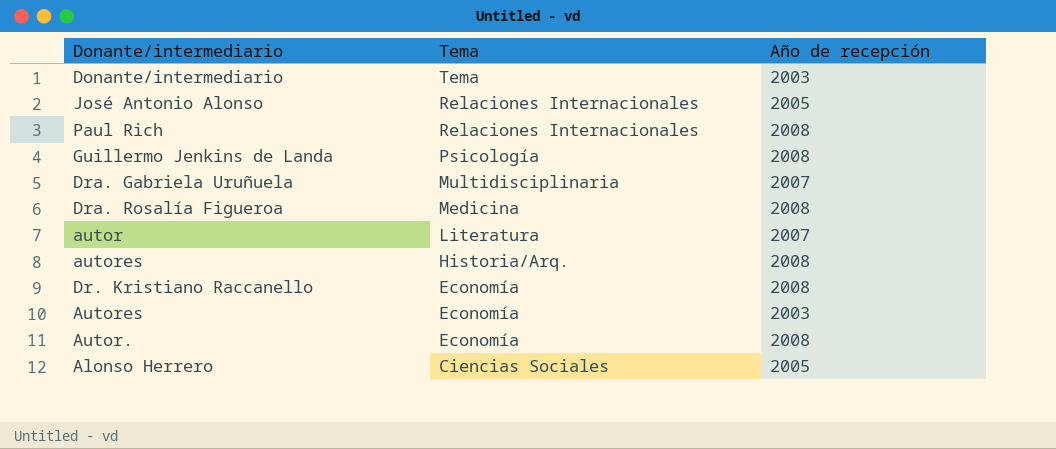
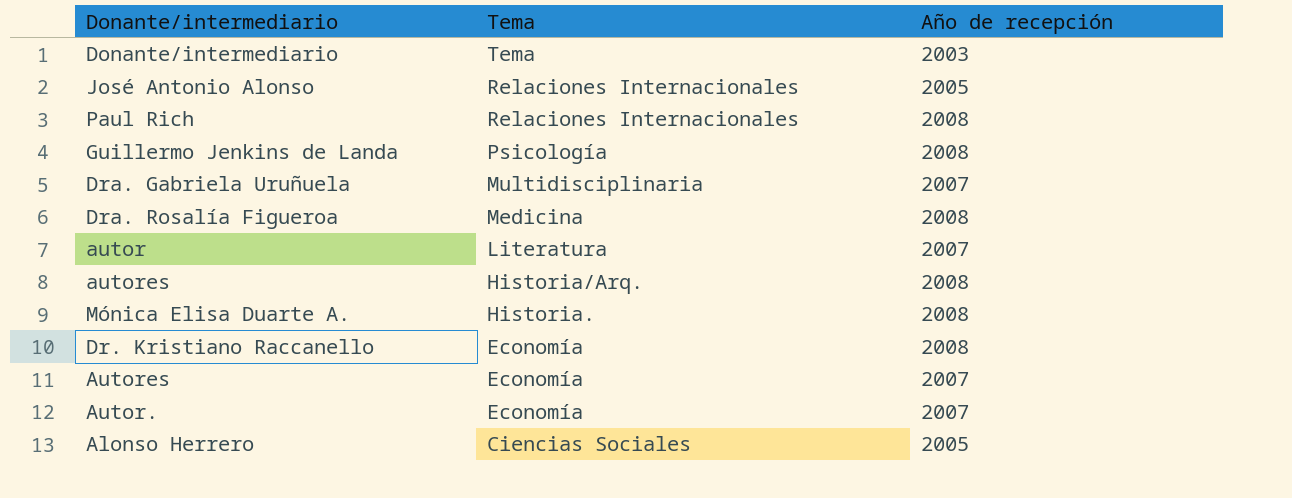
row Mónica Elisa Duarte A.: none -> Historia. | 2008
Autores | Año de recepción: 2003 -> 2007
Autor. | Año de recepción: 2008 -> 2007

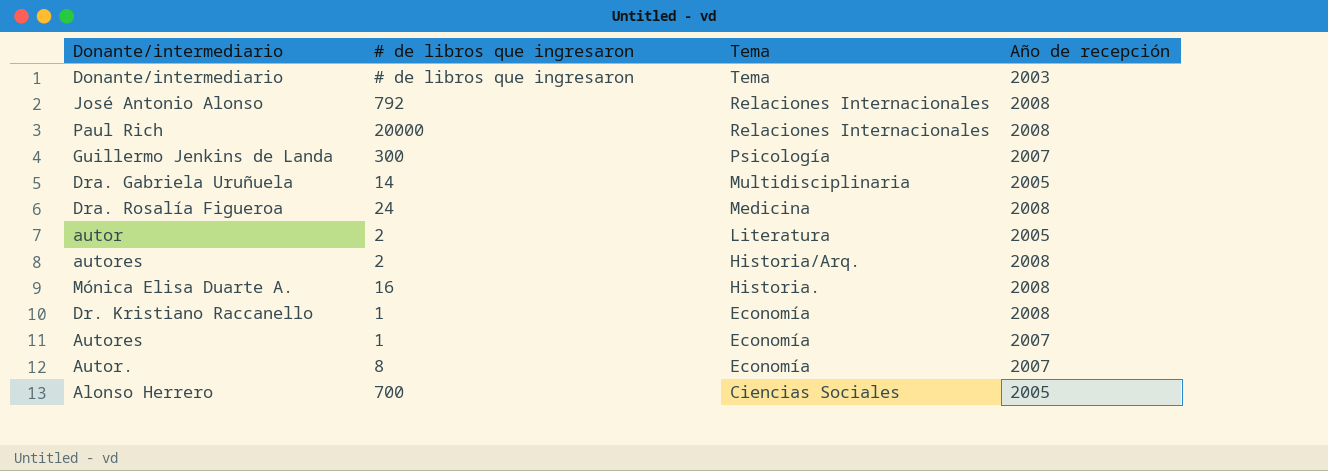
column # de libros que ingresaron | position: none -> 2
José Antonio Alonso | Año de recepción: 2005 -> 2008
Guillermo Jenkins de Landa | Año de recepción: 2008 -> 2007
Dra. Gabriela Uruñuela | Año de recepción: 2007 -> 2005
autor | Año de recepción: 2007 -> 2005

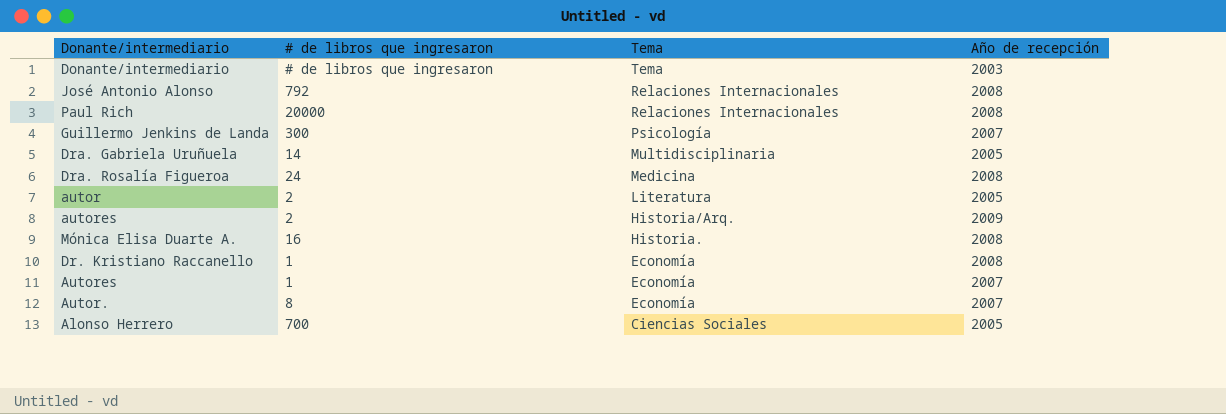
autores | Año de recepción: 2008 -> 2009

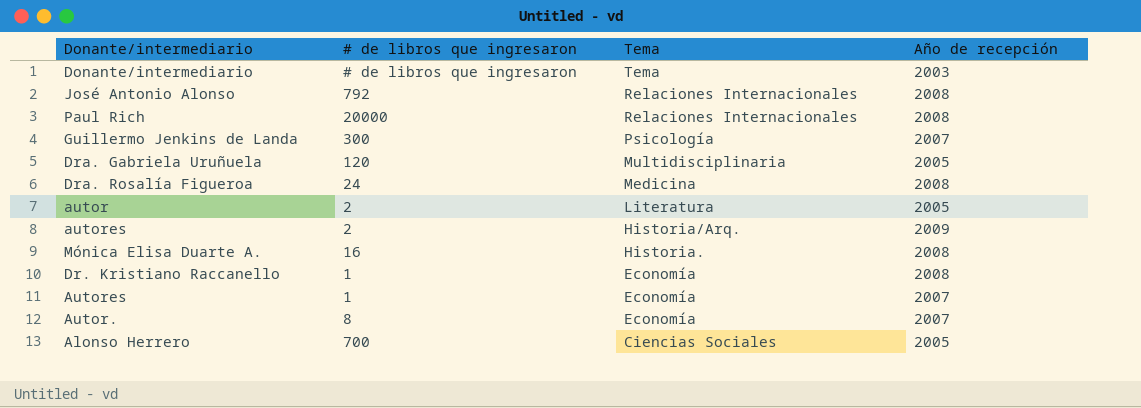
Dra. Gabriela Uruñuela | # de libros que ingresaron: 14 -> 120

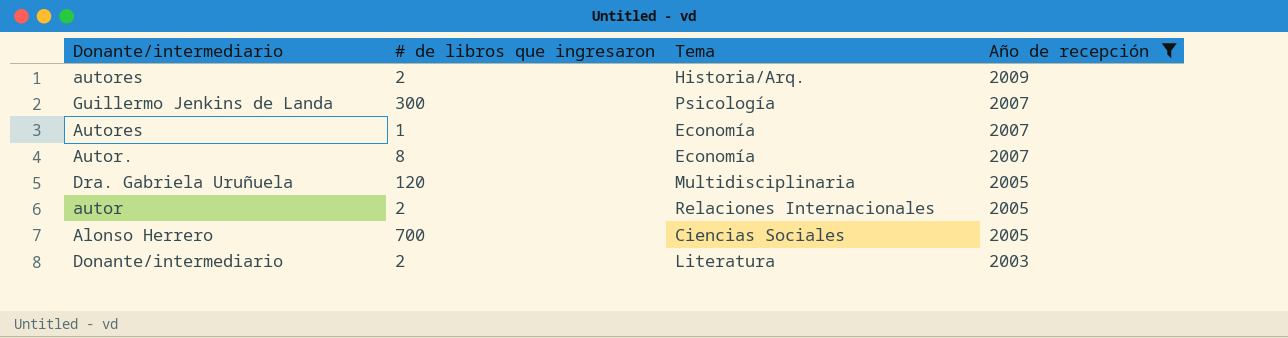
filter: none -> Año de recepción != 2008
row order: Tema descending -> Año de recepción descending
autor | Tema: Literatura -> Relaciones Internacionales
Donante/intermediario | # de libros que ingresaron: # de libros que ingresaron -> 2
Donante/intermediario | Tema: Tema -> Literatura

